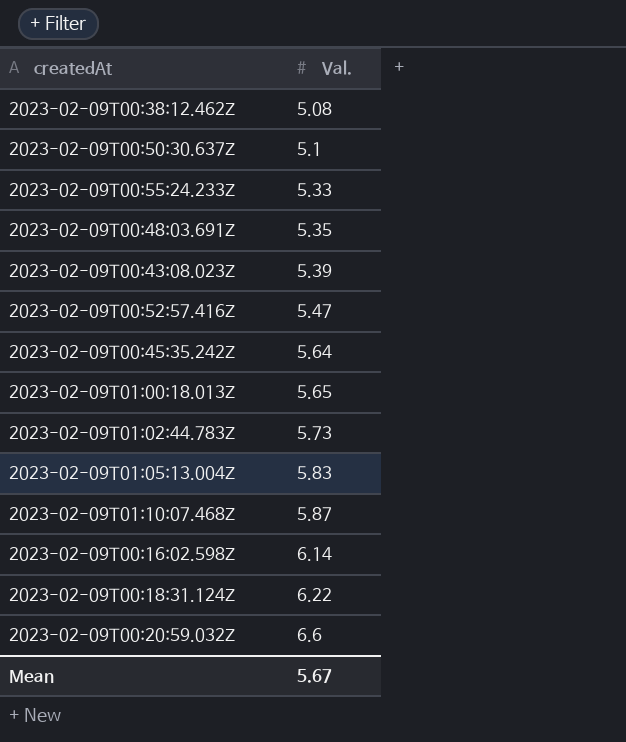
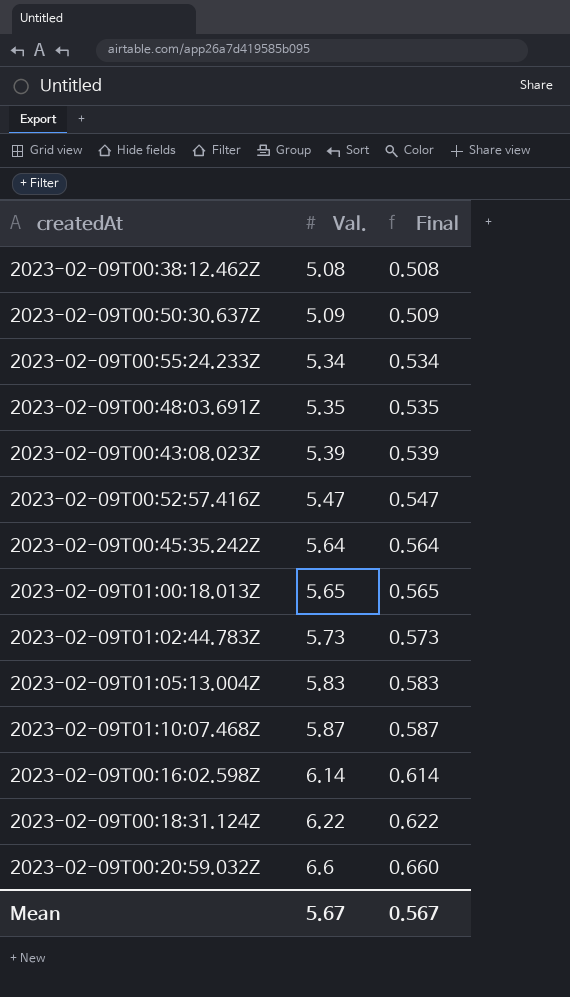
column Final | formula: none -> [Val.] * 0.1
2023-02-09T00:50:30.637Z | Val.: 5.1 -> 5.09
2023-02-09T00:55:24.233Z | Val.: 5.33 -> 5.34

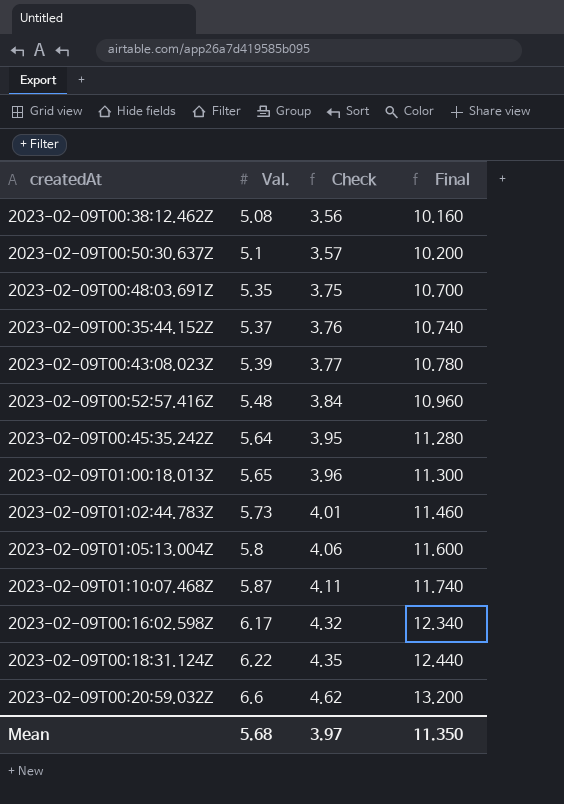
column Check | formula: none -> [Val.] * 0.7
column Final | formula: [Val.] * 0.1 -> [Val.] * 2
row 2023-02-09T00:55:24.233Z: 5.34 | 0.534 -> none
2023-02-09T00:50:30.637Z | Val.: 5.09 -> 5.1
row 2023-02-09T00:35:44.152Z: none -> 5.37 | 3.76 | 10.740
2023-02-09T00:52:57.416Z | Val.: 5.47 -> 5.48
2023-02-09T01:05:13.004Z | Val.: 5.83 -> 5.8
2023-02-09T00:16:02.598Z | Val.: 6.14 -> 6.17
Mean | Val.: 5.67 -> 5.68
Mean | Final: 0.567 -> 11.350

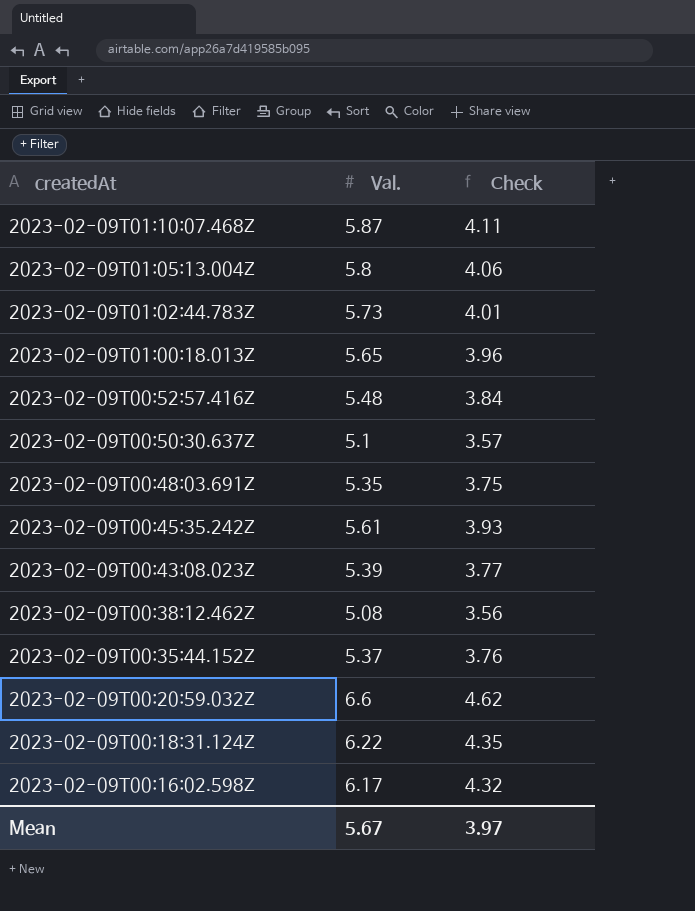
row order: Val. ascending -> createdAt descending
column Final | formula: [Val.] * 2 -> none
2023-02-09T00:45:35.242Z | Val.: 5.64 -> 5.61
2023-02-09T00:45:35.242Z | Check: 3.95 -> 3.93
Mean | Val.: 5.68 -> 5.67

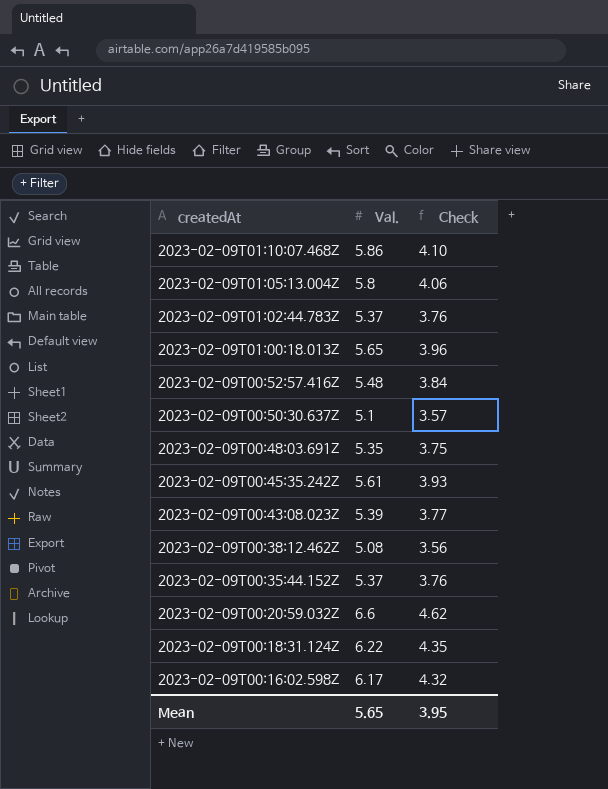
2023-02-09T01:10:07.468Z | Val.: 5.87 -> 5.86
2023-02-09T01:10:07.468Z | Check: 4.11 -> 4.10
2023-02-09T01:02:44.783Z | Val.: 5.73 -> 5.37
2023-02-09T01:02:44.783Z | Check: 4.01 -> 3.76
Mean | Val.: 5.67 -> 5.65
Mean | Check: 3.97 -> 3.95

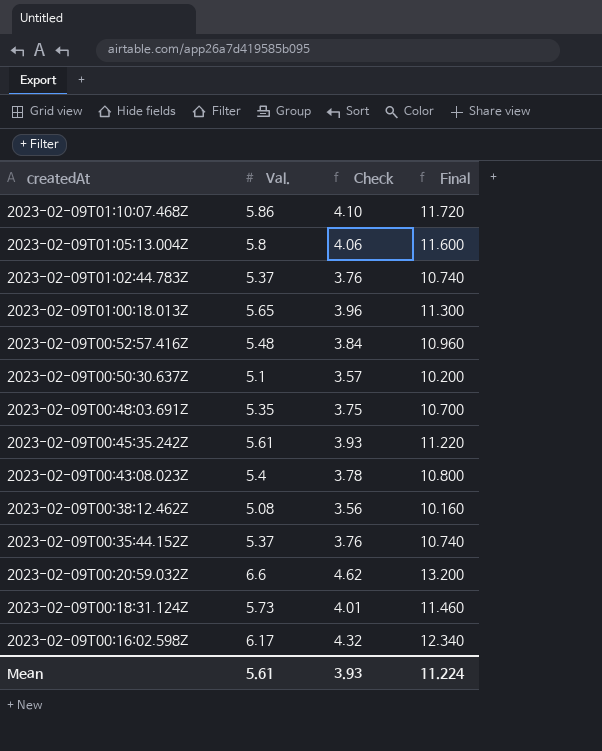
column Final | formula: none -> [Val.] * 2
2023-02-09T00:43:08.023Z | Val.: 5.39 -> 5.4
2023-02-09T00:43:08.023Z | Check: 3.77 -> 3.78
2023-02-09T00:18:31.124Z | Val.: 6.22 -> 5.73
2023-02-09T00:18:31.124Z | Check: 4.35 -> 4.01
Mean | Val.: 5.65 -> 5.61
Mean | Check: 3.95 -> 3.93

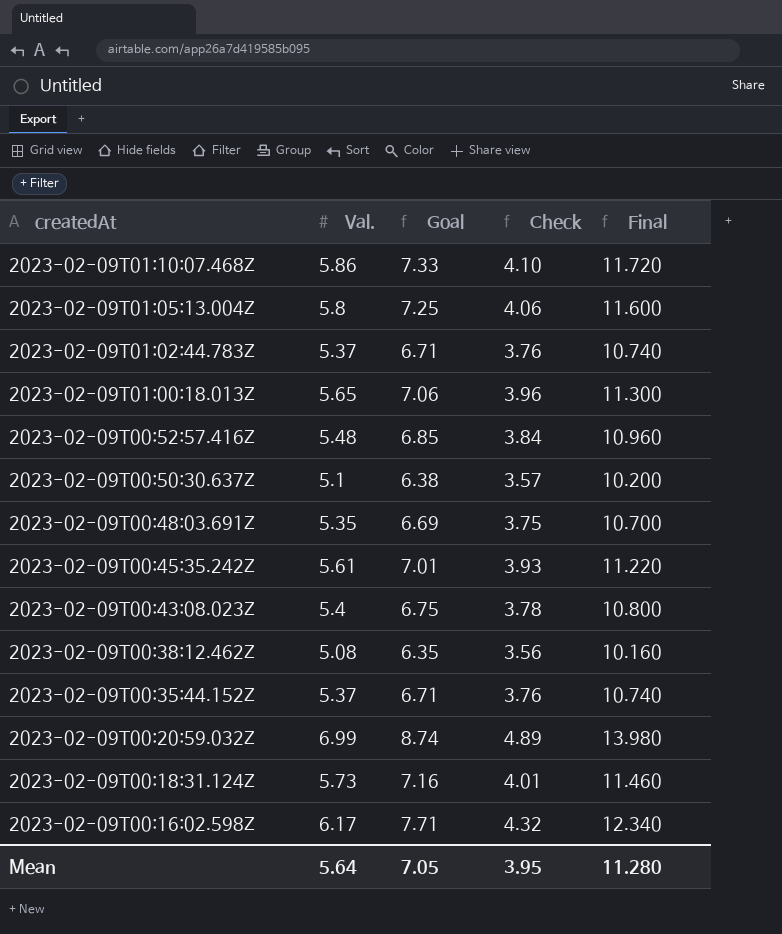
column Goal | formula: none -> [Val.] * 1.25
2023-02-09T00:20:59.032Z | Val.: 6.6 -> 6.99
2023-02-09T00:20:59.032Z | Check: 4.62 -> 4.89
2023-02-09T00:20:59.032Z | Final: 13.200 -> 13.980
Mean | Val.: 5.61 -> 5.64
Mean | Check: 3.93 -> 3.95
Mean | Final: 11.224 -> 11.280

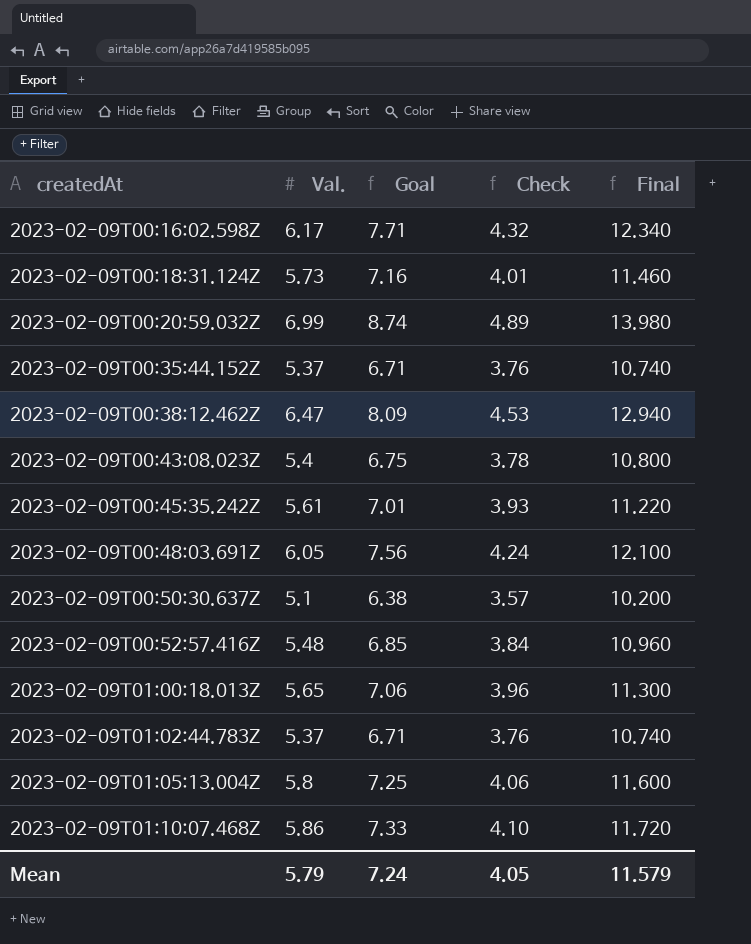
row order: createdAt descending -> createdAt ascending
2023-02-09T00:38:12.462Z | Val.: 5.08 -> 6.47
2023-02-09T00:38:12.462Z | Goal: 6.35 -> 8.09
2023-02-09T00:38:12.462Z | Check: 3.56 -> 4.53
2023-02-09T00:38:12.462Z | Final: 10.160 -> 12.940
2023-02-09T00:48:03.691Z | Val.: 5.35 -> 6.05
2023-02-09T00:48:03.691Z | Goal: 6.69 -> 7.56
2023-02-09T00:48:03.691Z | Check: 3.75 -> 4.24
2023-02-09T00:48:03.691Z | Final: 10.700 -> 12.100
Mean | Val.: 5.64 -> 5.79
Mean | Goal: 7.05 -> 7.24
Mean | Check: 3.95 -> 4.05
Mean | Final: 11.280 -> 11.579

